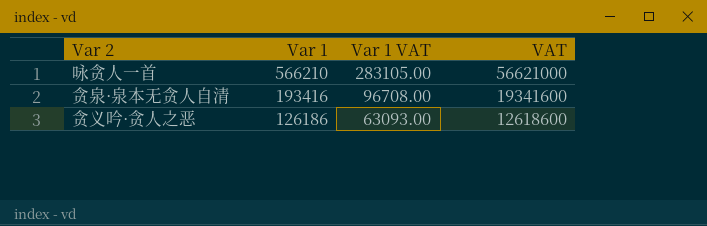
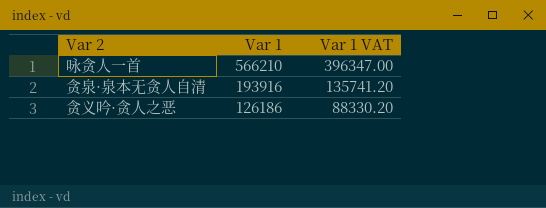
column VAT | formula: [Var 1] * 100 -> none
column Var 1 VAT | formula: [Var 1] * 0.5 -> [Var 1] * 0.7
贪泉·泉本无贪人自清 | Var 1: 193416 -> 193916

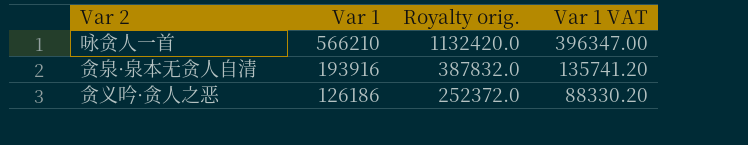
column Royalty orig. | formula: none -> [Var 1] * 2

